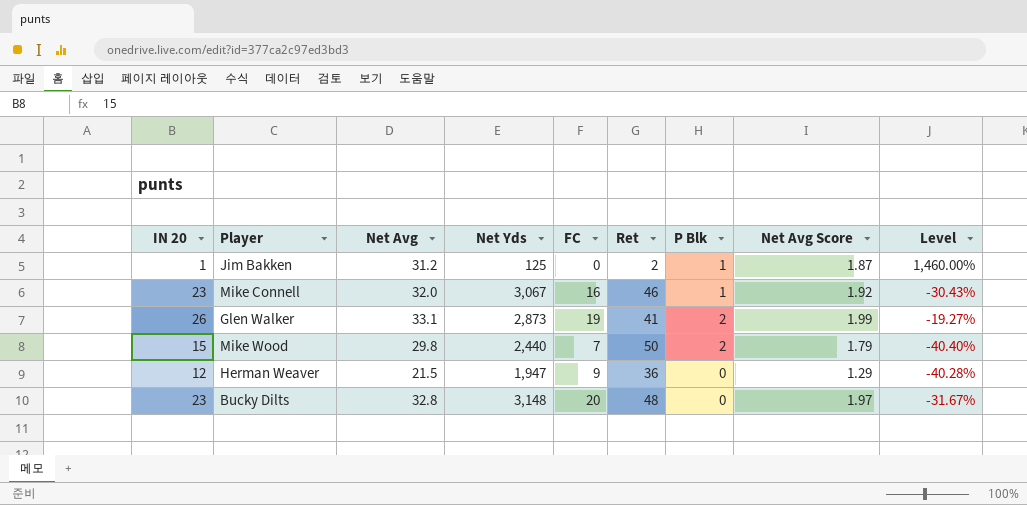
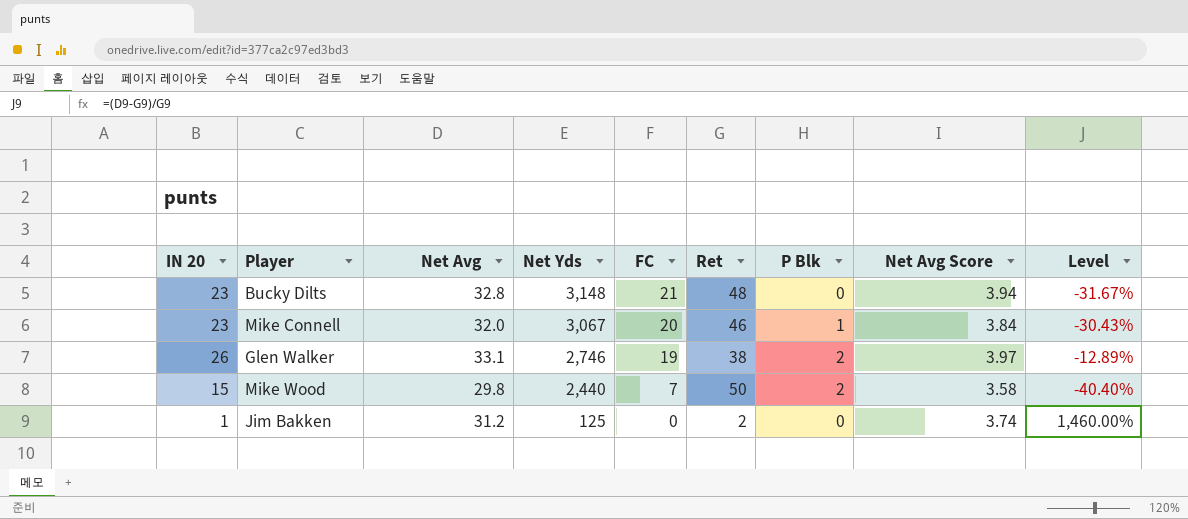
row order: none -> Net Yds descending
column Net Avg Score | formula: [Net Avg] * 0.06 -> [Net Avg] * 0.12
row Herman Weaver: 12 | 21.5 | 1,947 | 9 | 36 | 0 | 1.29 | -40.28% -> none
Bucky Dilts | FC: 20 -> 21
Mike Connell | FC: 16 -> 20
Glen Walker | Net Yds: 2,873 -> 2,746
Glen Walker | Ret: 41 -> 38
Glen Walker | Level: -19.27% -> -12.89%
Jim Bakken | P Blk: 1 -> 0

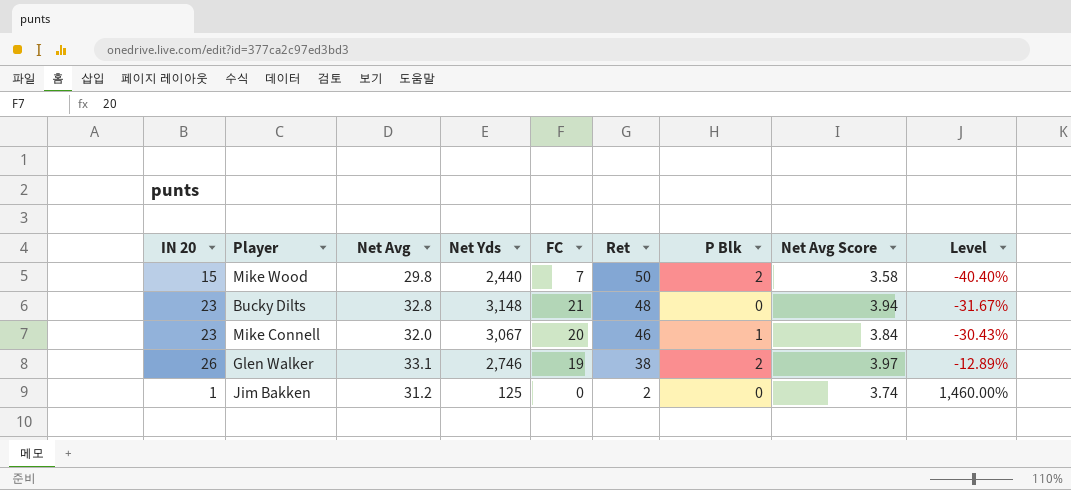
row order: Net Yds descending -> Ret descending

